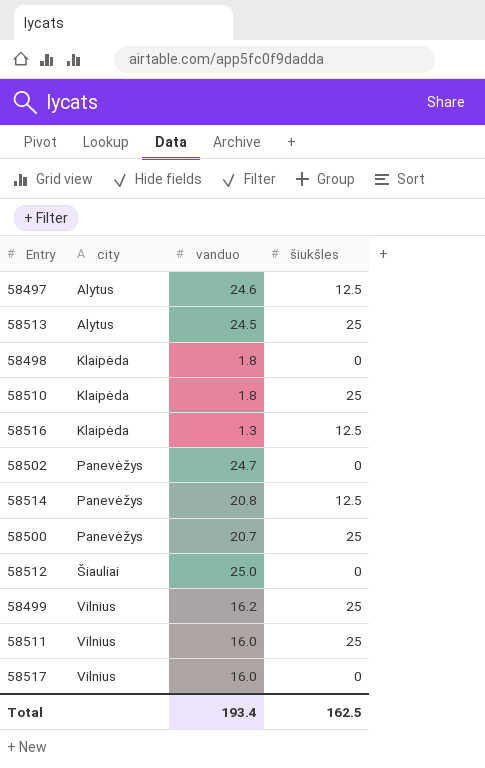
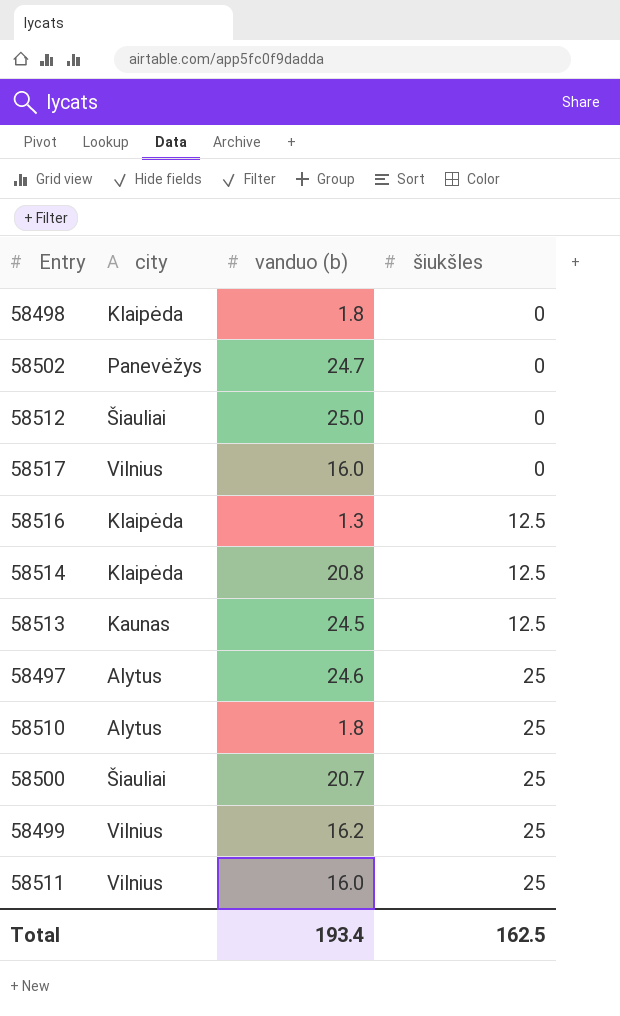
row order: city ascending -> šiukšles ascending
column name: vanduo -> vanduo (b)
58514 | city: Panevėžys -> Klaipėda
58513 | city: Alytus -> Kaunas
58513 | šiukšles: 25 -> 12.5
58497 | šiukšles: 12.5 -> 25
58510 | city: Klaipėda -> Alytus
58500 | city: Panevėžys -> Šiauliai

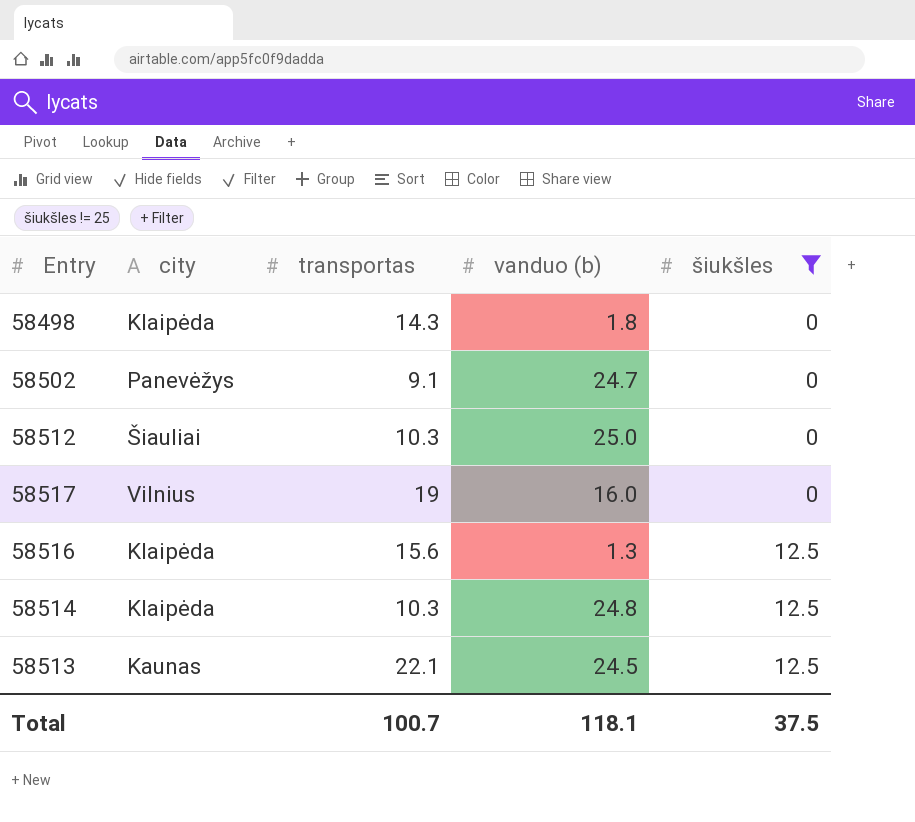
filter: none -> šiukšles != 25
column transportas | position: none -> 3
58514 | vanduo (b): 20.8 -> 24.8
Total | vanduo (b): 193.4 -> 118.1
Total | šiukšles: 162.5 -> 37.5

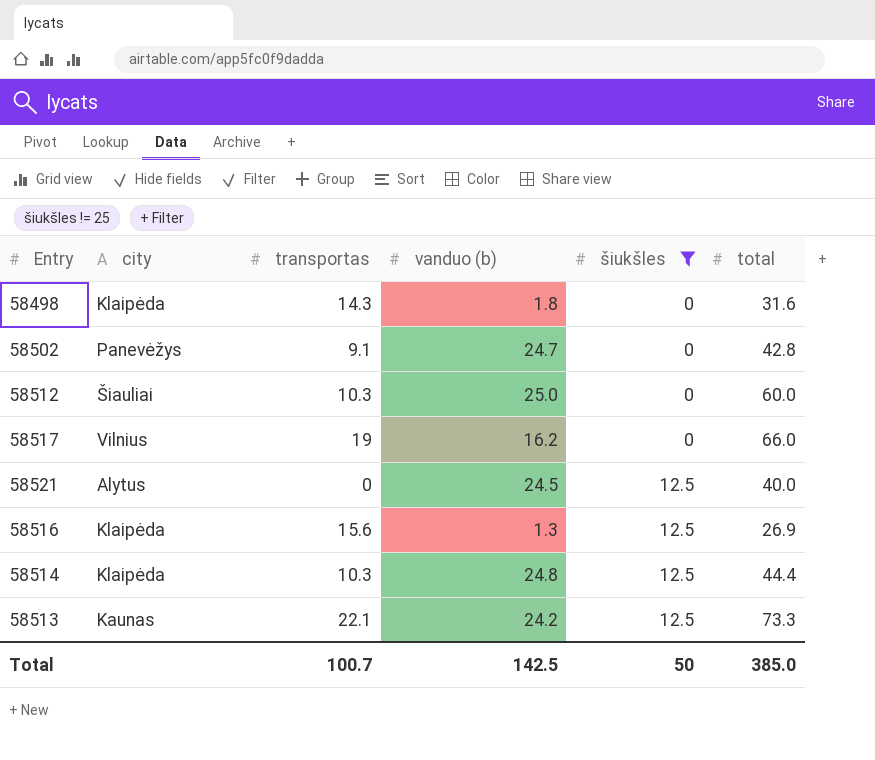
column total | position: none -> 6
58517 | vanduo (b): 16.0 -> 16.2
row 58521: none -> Alytus | 0 | 24.5 | 12.5 | 40.0
58513 | vanduo (b): 24.5 -> 24.2
Total | vanduo (b): 118.1 -> 142.5
Total | šiukšles: 37.5 -> 50

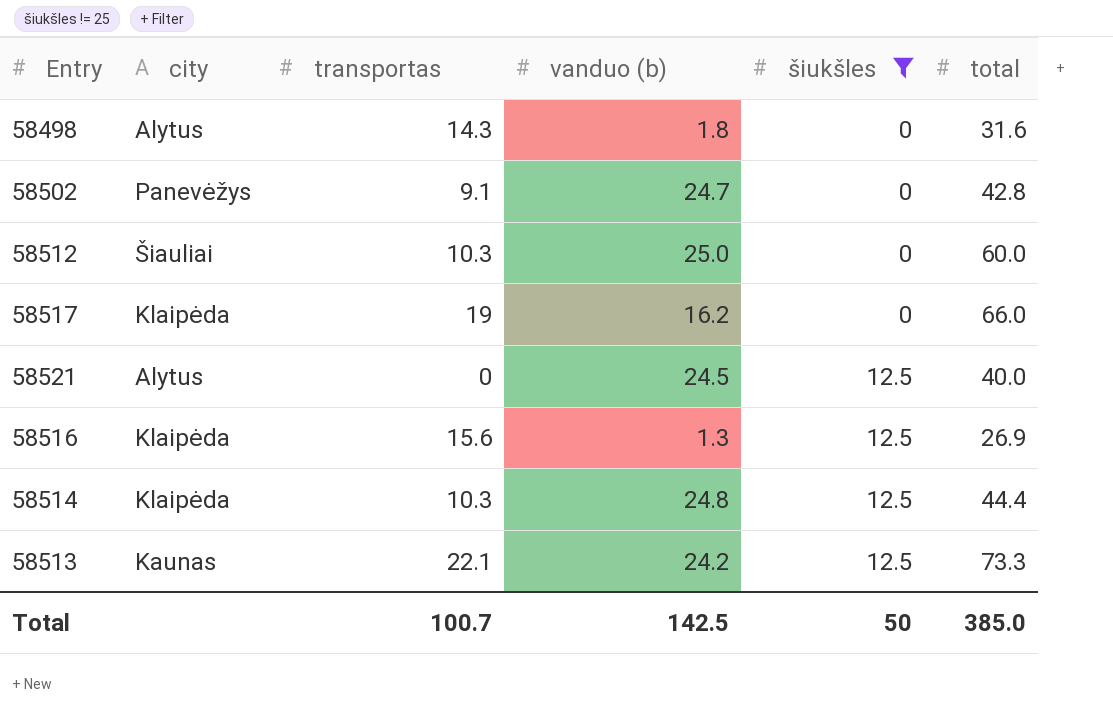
58498 | city: Klaipėda -> Alytus
58517 | city: Vilnius -> Klaipėda

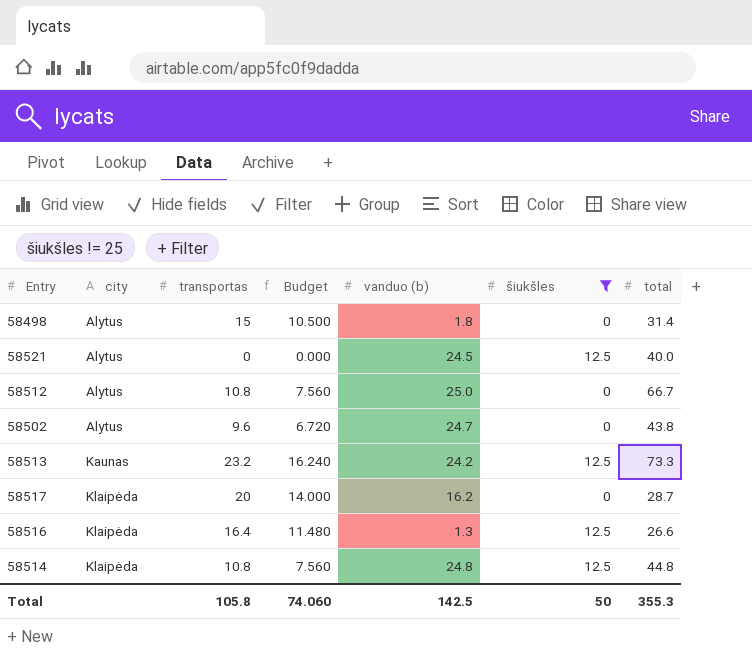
row order: šiukšles ascending -> city ascending
column Budget | formula: none -> [transportas] * 0.7
58498 | transportas: 14.3 -> 15
58498 | total: 31.6 -> 31.4
58512 | city: Šiauliai -> Alytus
58512 | transportas: 10.3 -> 10.8
58512 | total: 60.0 -> 66.7
58502 | city: Panevėžys -> Alytus
58502 | transportas: 9.1 -> 9.6
58502 | total: 42.8 -> 43.8
58513 | transportas: 22.1 -> 23.2
58517 | transportas: 19 -> 20
58517 | total: 66.0 -> 28.7
58516 | transportas: 15.6 -> 16.4
58516 | total: 26.9 -> 26.6
58514 | transportas: 10.3 -> 10.8
58514 | total: 44.4 -> 44.8
Total | transportas: 100.7 -> 105.8
Total | total: 385.0 -> 355.3

